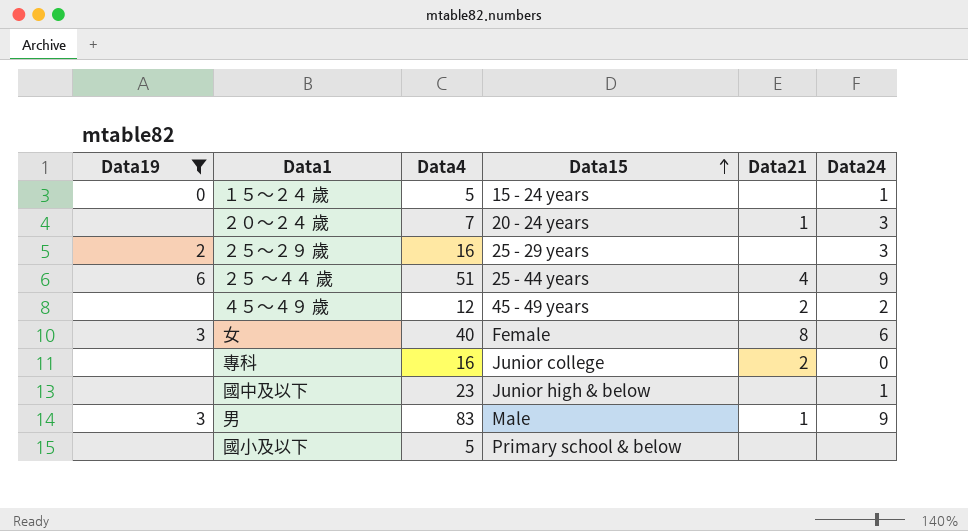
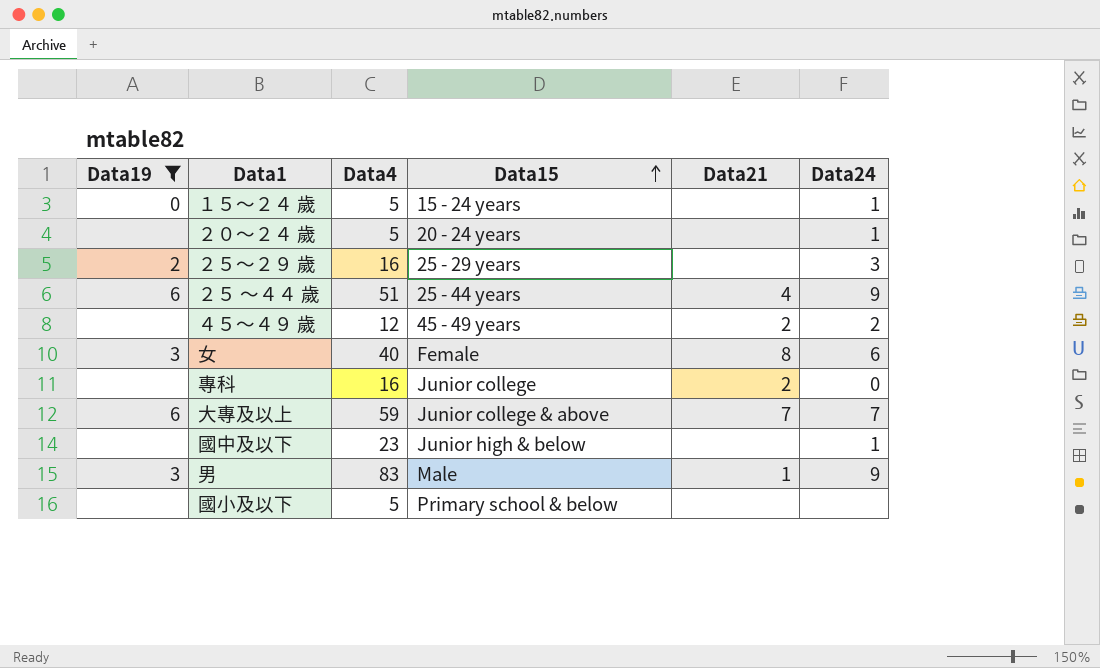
２０～２４ 歲 | Data4: 7 -> 5
２０～２４ 歲 | Data21: 1 -> none
２０～２４ 歲 | Data24: 3 -> 1
row 大專及以上: none -> 6 | 59 | Junior college & above | 7 | 7

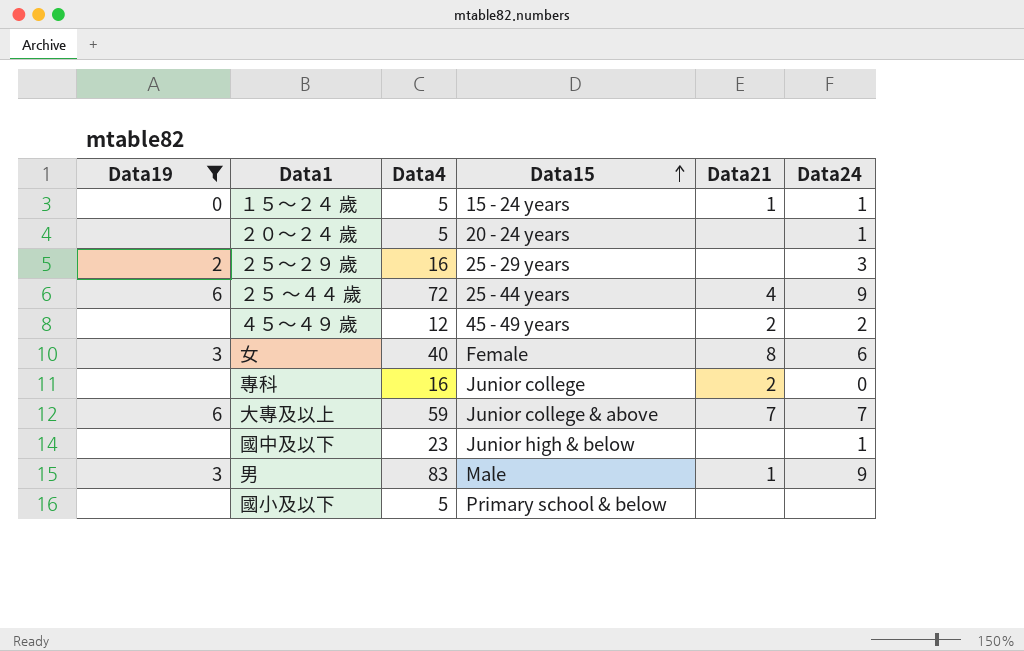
１５～２４ 歲 | Data21: none -> 1
２５ ～４４ 歲 | Data4: 51 -> 72

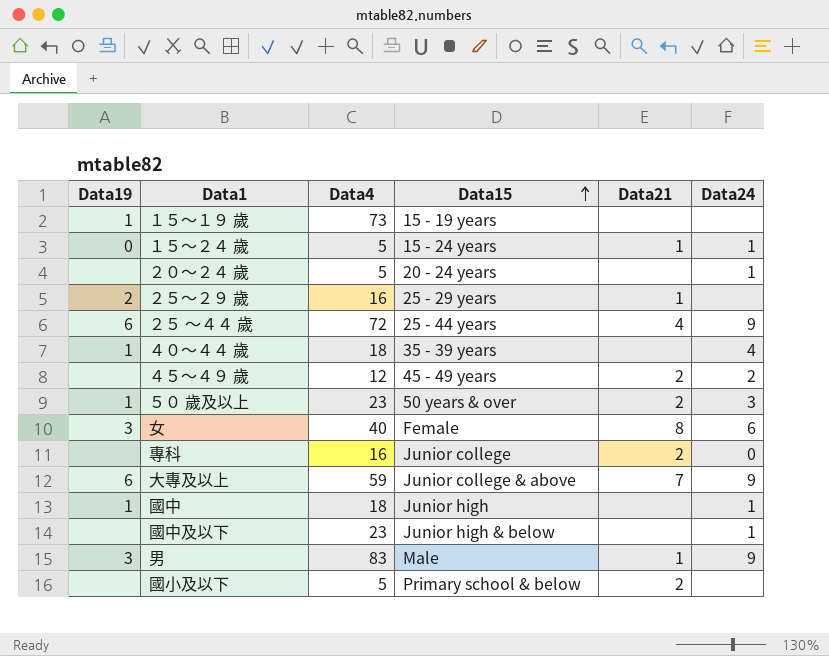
filter: Data19 != 1 -> none
２５～２９ 歲 | Data21: none -> 1
２５～２９ 歲 | Data24: 3 -> none
大專及以上 | Data24: 7 -> 9
國小及以下 | Data21: none -> 2

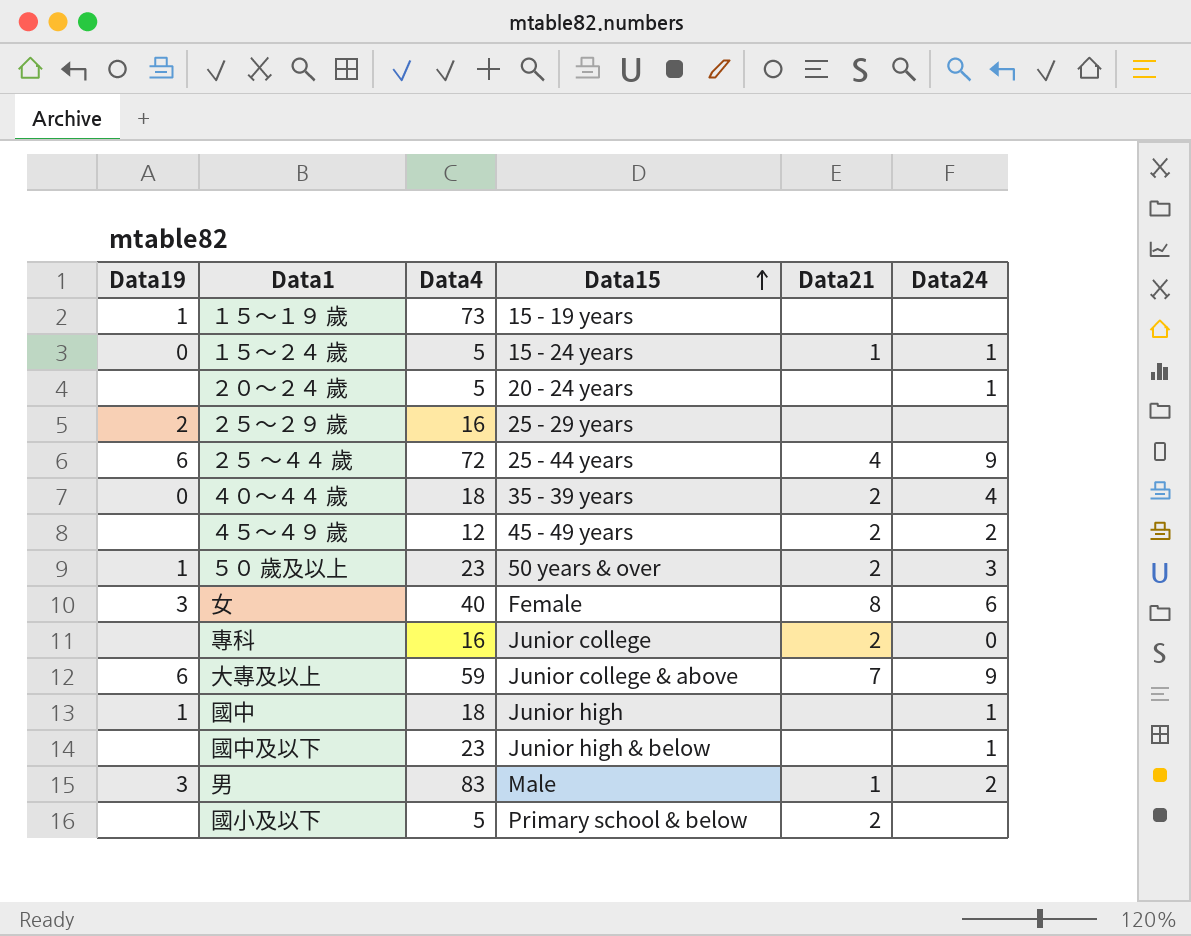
２５～２９ 歲 | Data21: 1 -> none
４０～４４ 歲 | Data19: 1 -> 0
４０～４４ 歲 | Data21: none -> 2
男 | Data24: 9 -> 2

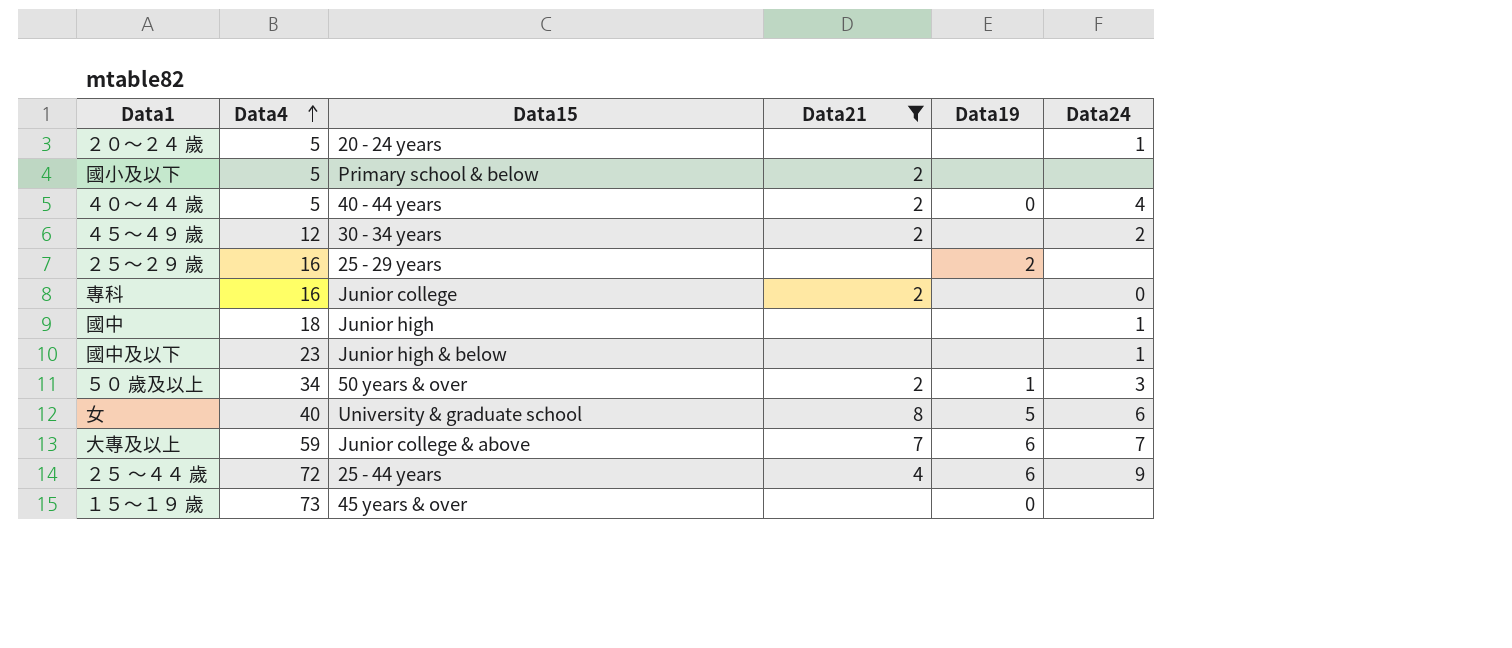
filter: none -> Data21 != 1
row order: Data15 ascending -> Data4 ascending
column Data19 | position: 1 -> 5
４０～４４ 歲 | Data4: 18 -> 5
４０～４４ 歲 | Data15: 35 - 39 years -> 40 - 44 years
４５～４９ 歲 | Data15: 45 - 49 years -> 30 - 34 years
國中 | Data19: 1 -> none
５０ 歲及以上 | Data4: 23 -> 34
女 | Data15: Female -> University & graduate school
女 | Data19: 3 -> 5
大專及以上 | Data24: 9 -> 7
１５～１９ 歲 | Data15: 15 - 19 years -> 45 years & over
１５～１９ 歲 | Data19: 1 -> 0

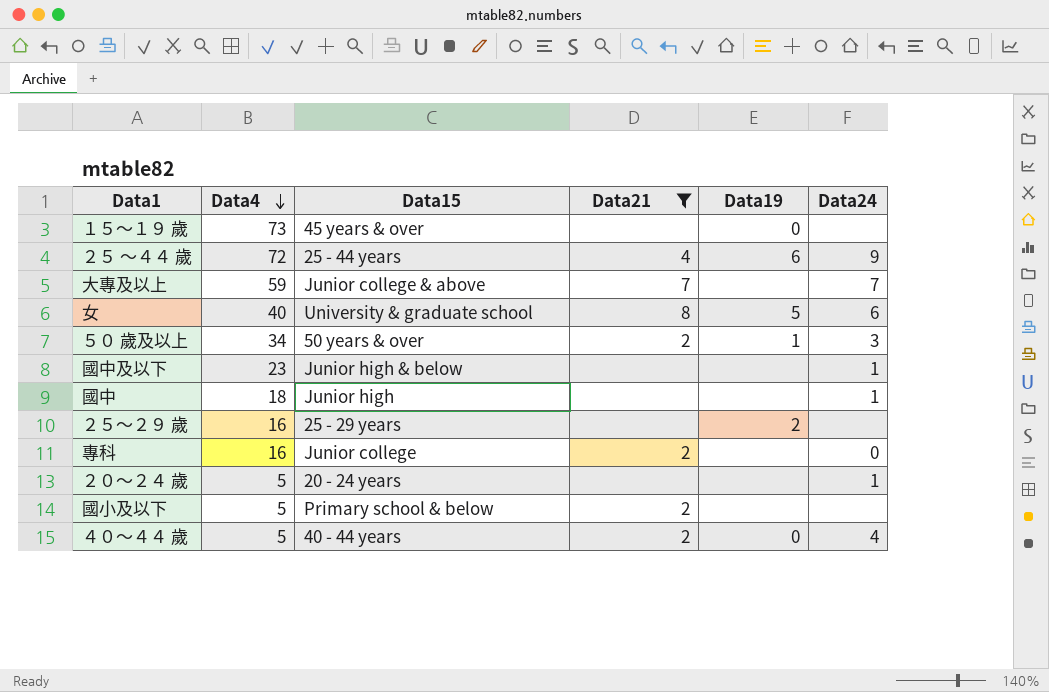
row order: Data4 ascending -> Data4 descending
row ４５～４９ 歲: 12 | 30 - 34 years | 2 | none | 2 -> none
大專及以上 | Data19: 6 -> none

